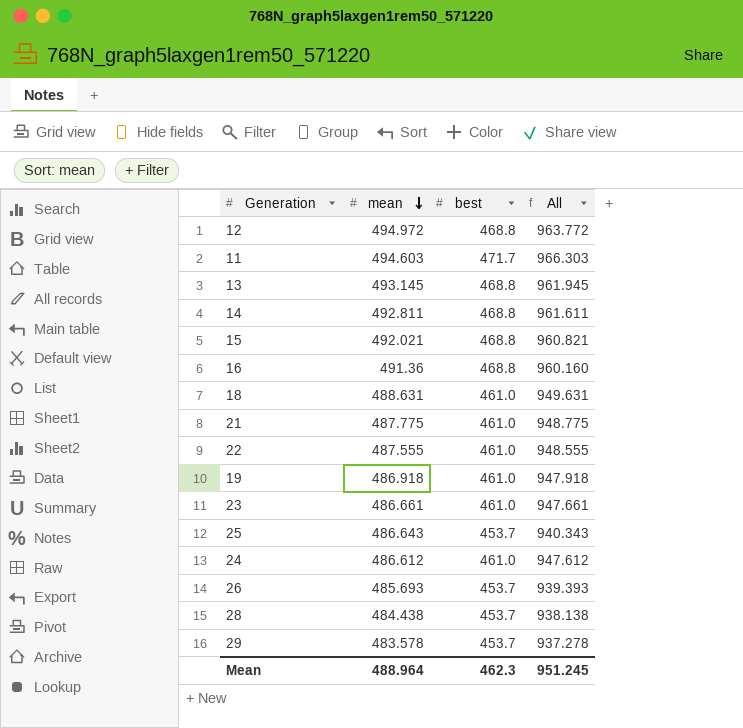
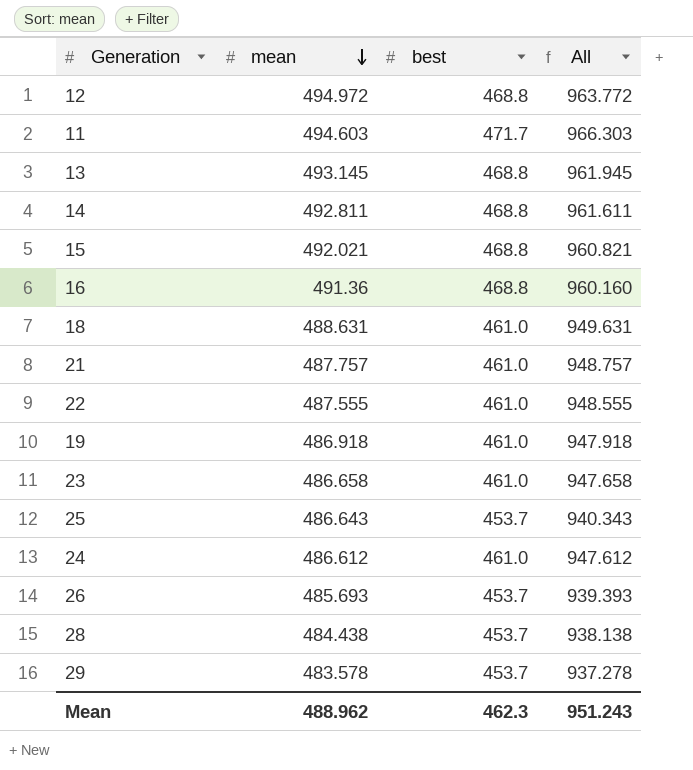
21 | mean: 487.775 -> 487.757
21 | All: 948.775 -> 948.757
23 | mean: 486.661 -> 486.658
23 | All: 947.661 -> 947.658
Mean | mean: 488.964 -> 488.962
Mean | All: 951.245 -> 951.243

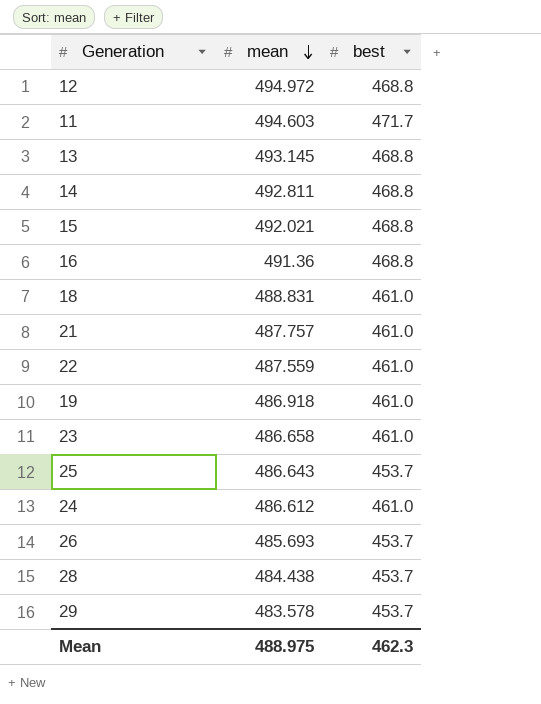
column All | formula: [mean] + [best] -> none
18 | mean: 488.631 -> 488.831
22 | mean: 487.555 -> 487.559
Mean | mean: 488.962 -> 488.975

